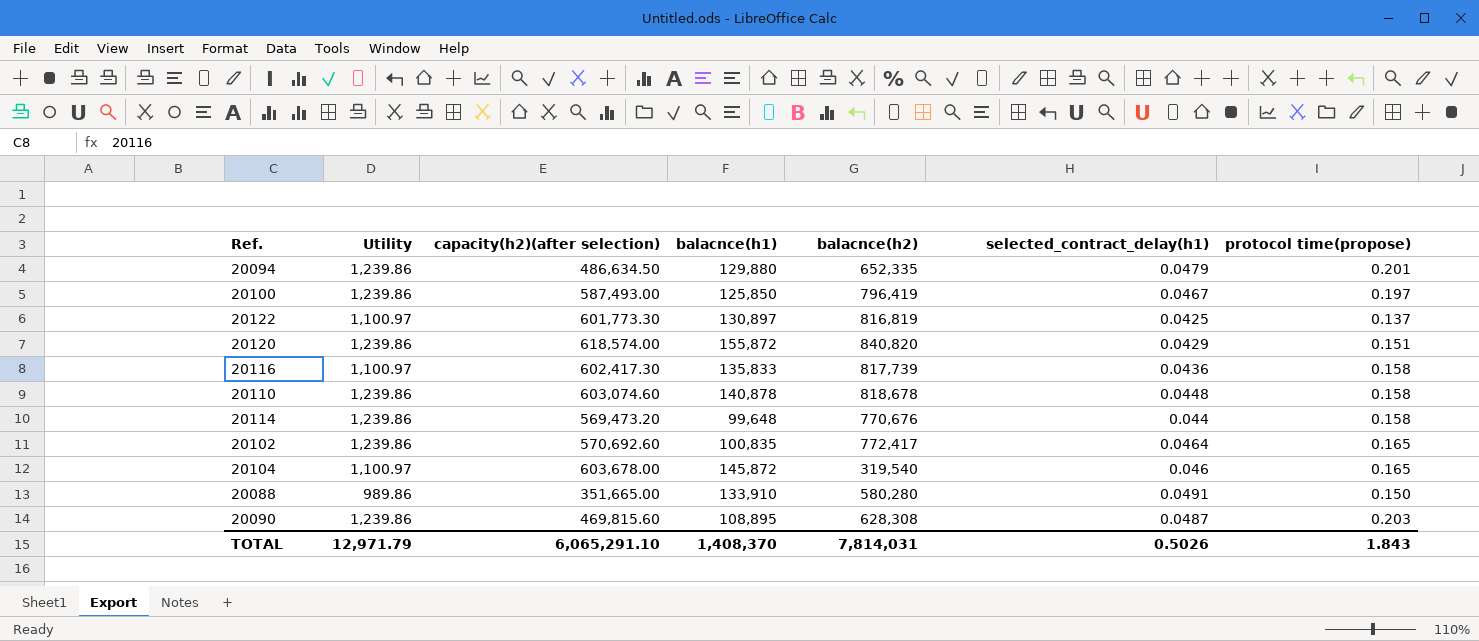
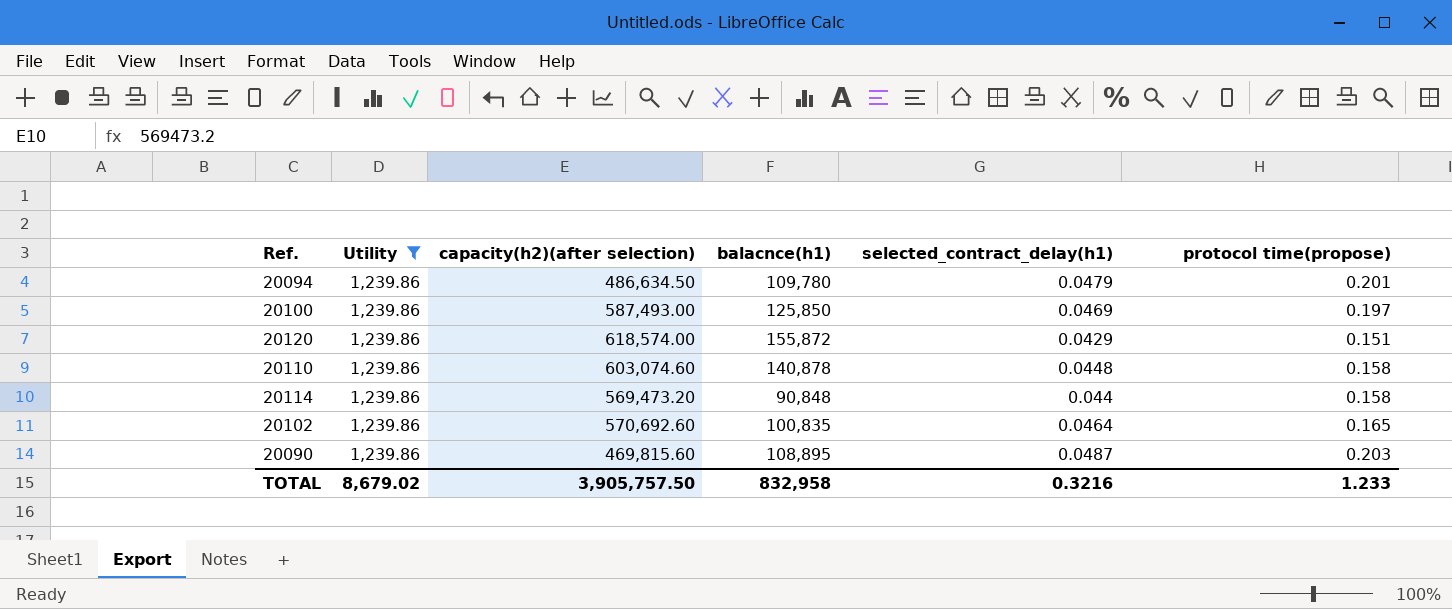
filter: none -> Utility = 1,239.86
column balacnce(h2) | position: 5 -> none
20094 | balacnce(h1): 129,880 -> 109,780
20100 | selected_contract_delay(h1): 0.0467 -> 0.0469
20114 | balacnce(h1): 99,648 -> 90,848
TOTAL | Utility: 12,971.79 -> 8,679.02
TOTAL | capacity(h2)(after selection): 6,065,291.10 -> 3,905,757.50
TOTAL | balacnce(h1): 1,408,370 -> 832,958
TOTAL | selected_contract_delay(h1): 0.5026 -> 0.3216
TOTAL | protocol time(propose): 1.843 -> 1.233

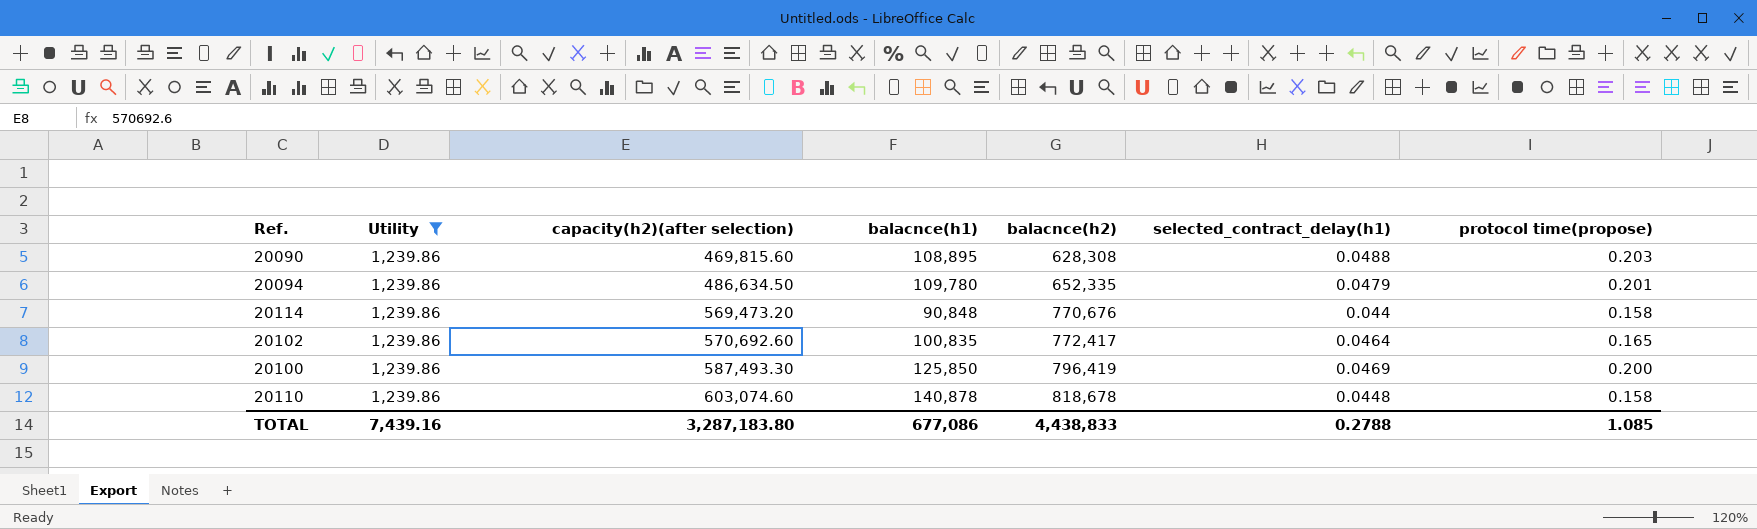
row order: none -> capacity(h2)(after selection) ascending
column balacnce(h2) | position: none -> 5
row 20120: 1,239.86 | 618,574.00 | 155,872 | 0.0429 | 0.151 -> none
20090 | selected_contract_delay(h1): 0.0487 -> 0.0488
20100 | capacity(h2)(after selection): 587,493.00 -> 587,493.30
20100 | protocol time(propose): 0.197 -> 0.200
TOTAL | Utility: 8,679.02 -> 7,439.16
TOTAL | capacity(h2)(after selection): 3,905,757.50 -> 3,287,183.80
TOTAL | balacnce(h1): 832,958 -> 677,086
TOTAL | selected_contract_delay(h1): 0.3216 -> 0.2788
TOTAL | protocol time(propose): 1.233 -> 1.085

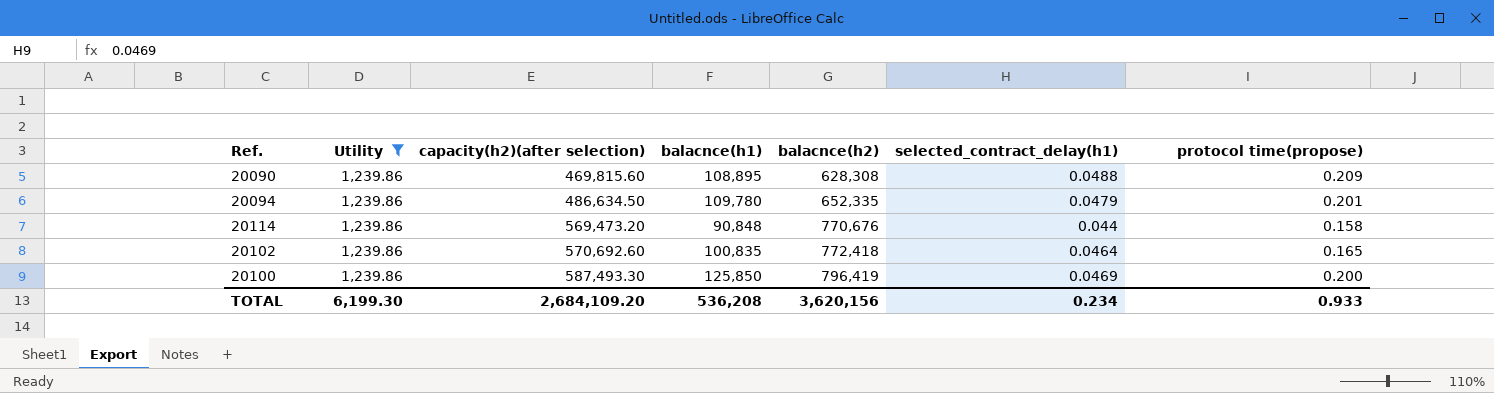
row 20110: 1,239.86 | 603,074.60 | 140,878 | 818,678 | 0.0448 | 0.158 -> none
20090 | protocol time(propose): 0.203 -> 0.209
20102 | balacnce(h2): 772,417 -> 772,418
TOTAL | Utility: 7,439.16 -> 6,199.30
TOTAL | capacity(h2)(after selection): 3,287,183.80 -> 2,684,109.20
TOTAL | balacnce(h1): 677,086 -> 536,208
TOTAL | balacnce(h2): 4,438,833 -> 3,620,156
TOTAL | selected_contract_delay(h1): 0.2788 -> 0.234
TOTAL | protocol time(propose): 1.085 -> 0.933

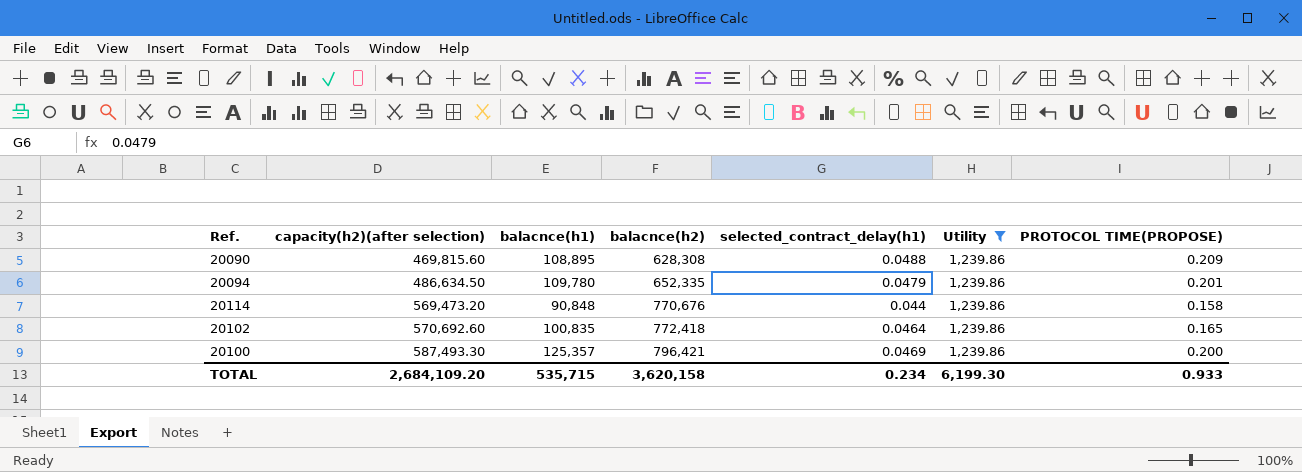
column Utility | position: 2 -> 6
column name: protocol time(propose) -> PROTOCOL TIME(PROPOSE)
20100 | balacnce(h1): 125,850 -> 125,357
20100 | balacnce(h2): 796,419 -> 796,421
TOTAL | balacnce(h1): 536,208 -> 535,715
TOTAL | balacnce(h2): 3,620,156 -> 3,620,158

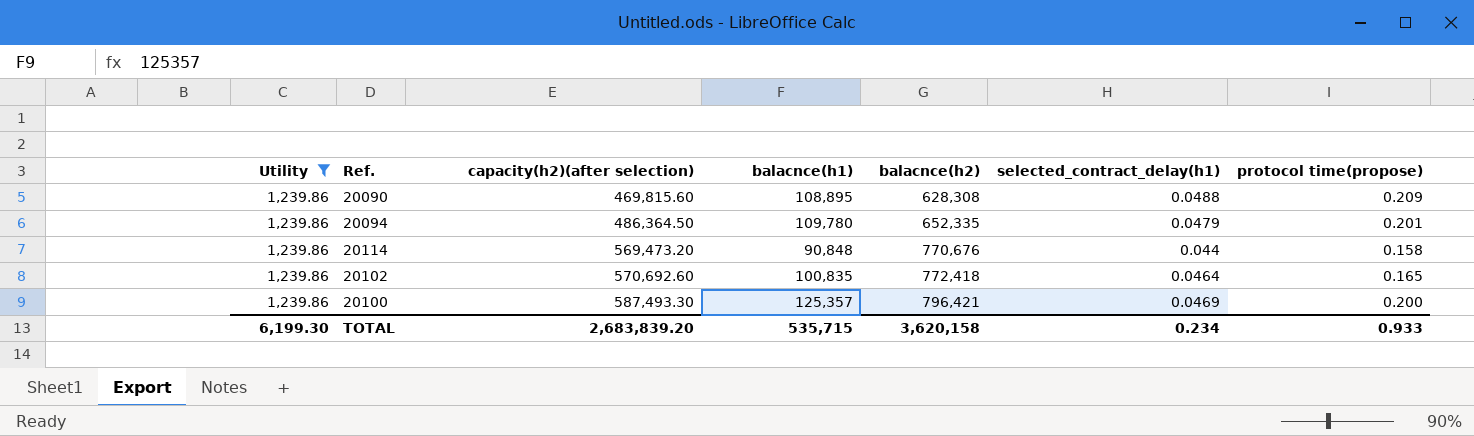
column Utility | position: 6 -> 1
column name: PROTOCOL TIME(PROPOSE) -> protocol time(propose)
20094 | capacity(h2)(after selection): 486,634.50 -> 486,364.50
TOTAL | capacity(h2)(after selection): 2,684,109.20 -> 2,683,839.20

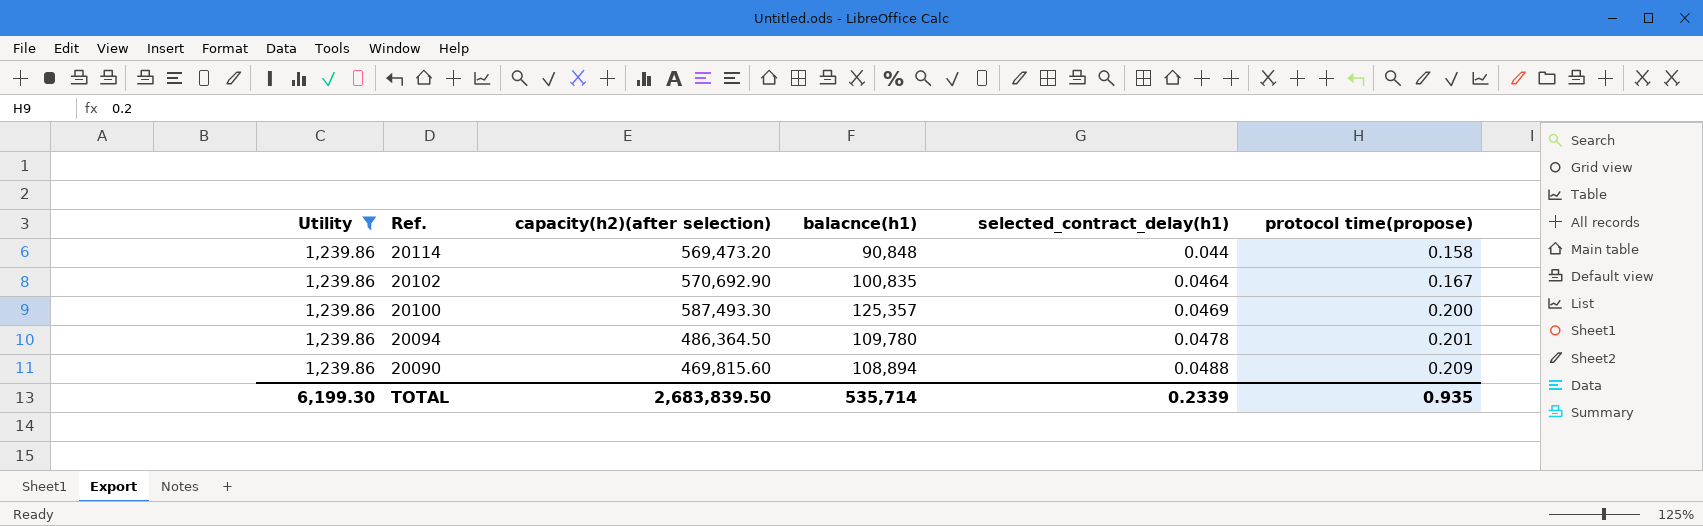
row order: capacity(h2)(after selection) ascending -> Ref. descending
column balacnce(h2) | position: 5 -> none
20102 | capacity(h2)(after selection): 570,692.60 -> 570,692.90
20102 | protocol time(propose): 0.165 -> 0.167
20094 | selected_contract_delay(h1): 0.0479 -> 0.0478
20090 | balacnce(h1): 108,895 -> 108,894
TOTAL | capacity(h2)(after selection): 2,683,839.20 -> 2,683,839.50
TOTAL | balacnce(h1): 535,715 -> 535,714
TOTAL | selected_contract_delay(h1): 0.234 -> 0.2339
TOTAL | protocol time(propose): 0.933 -> 0.935

